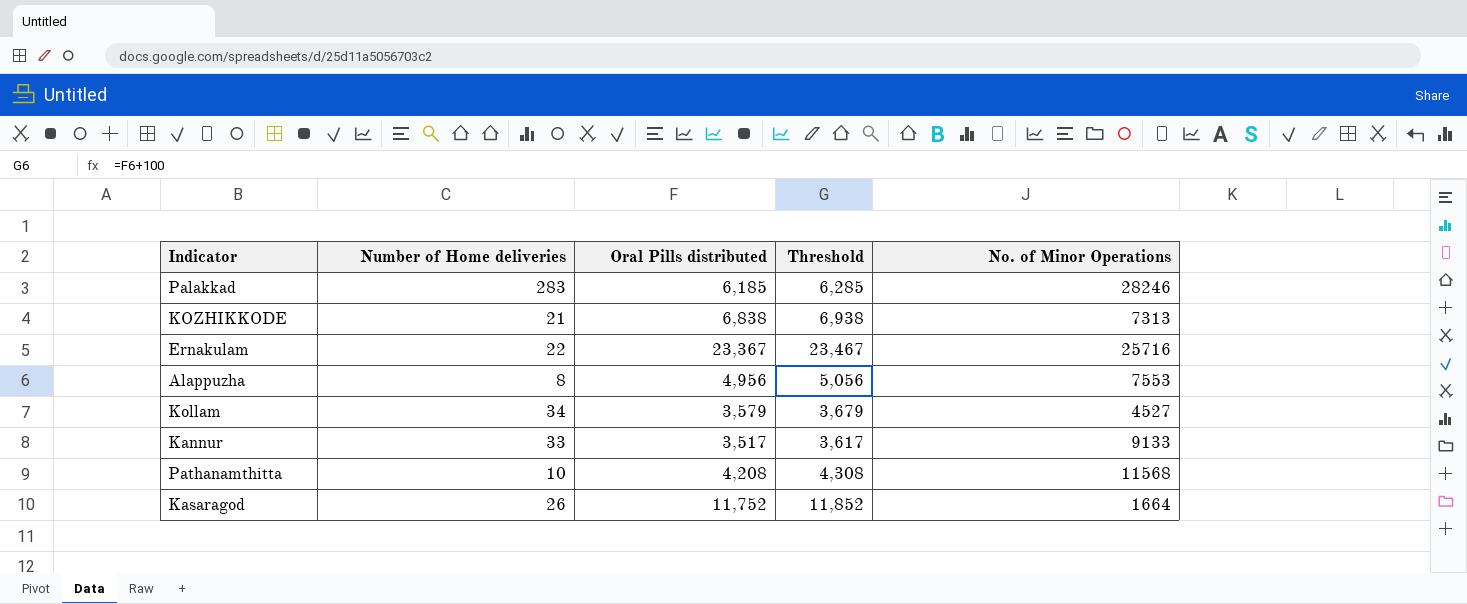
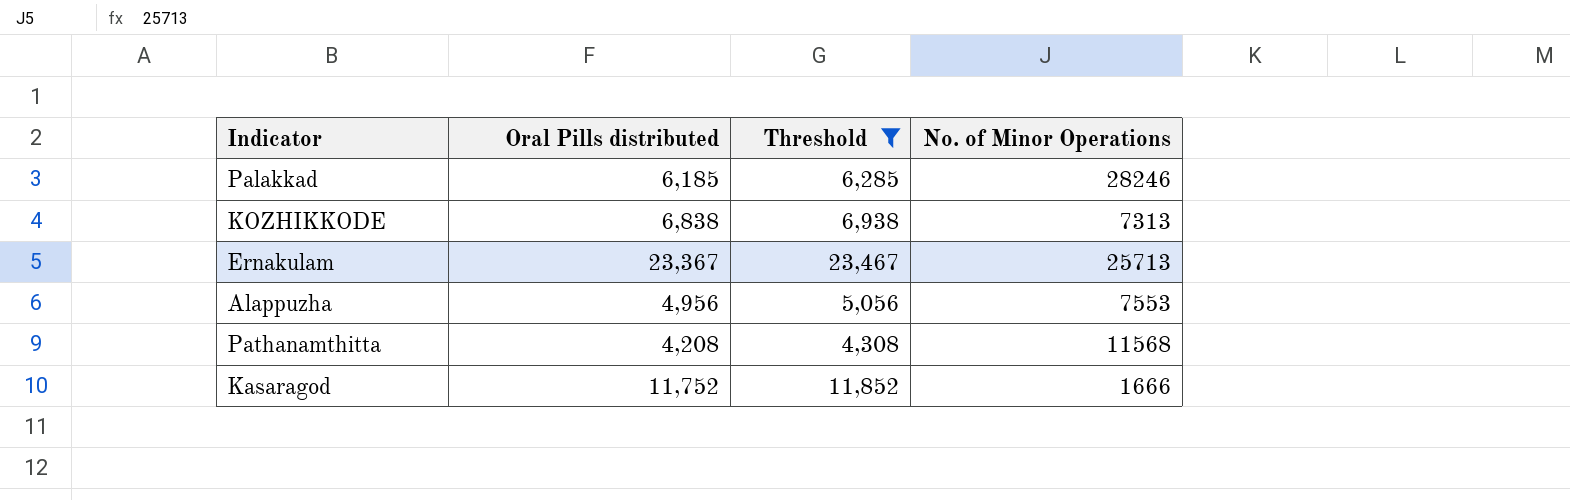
filter: none -> Threshold >= 4,308
column Number of Home deliveries | position: 2 -> none
Ernakulam | No. of Minor Operations: 25716 -> 25713
Kasaragod | No. of Minor Operations: 1664 -> 1666

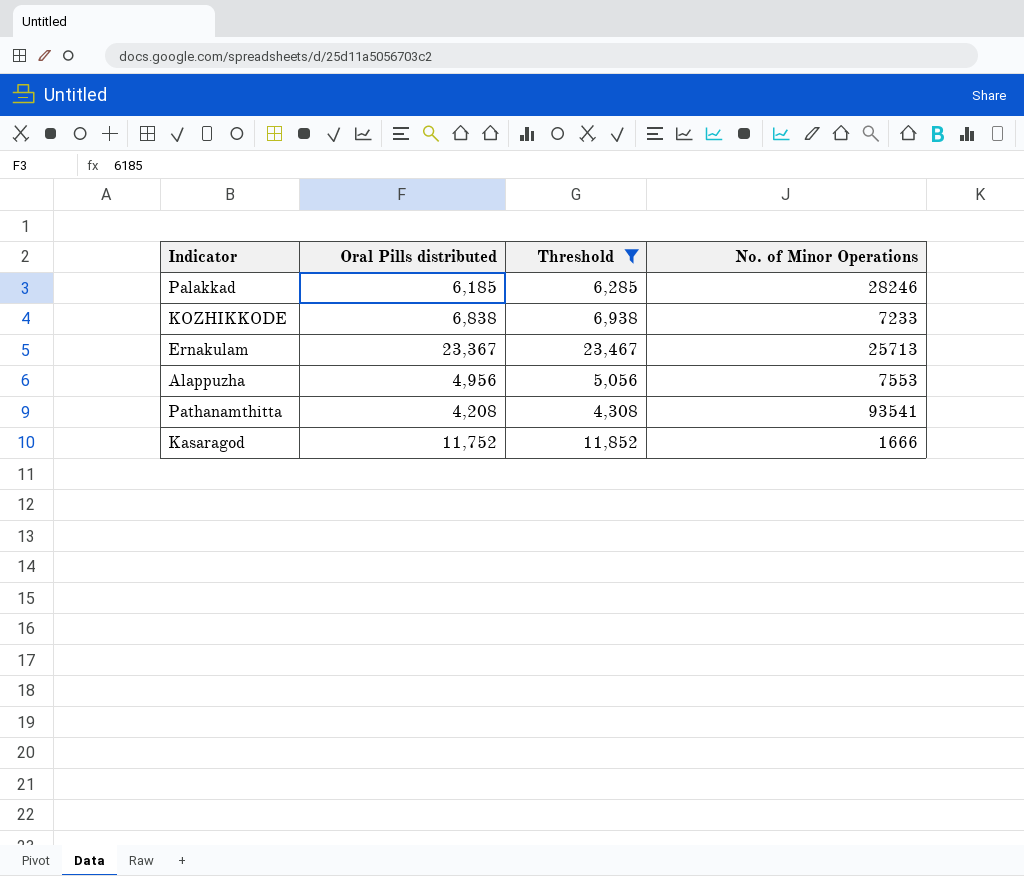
KOZHIKKODE | No. of Minor Operations: 7313 -> 7233
Pathanamthitta | No. of Minor Operations: 11568 -> 93541

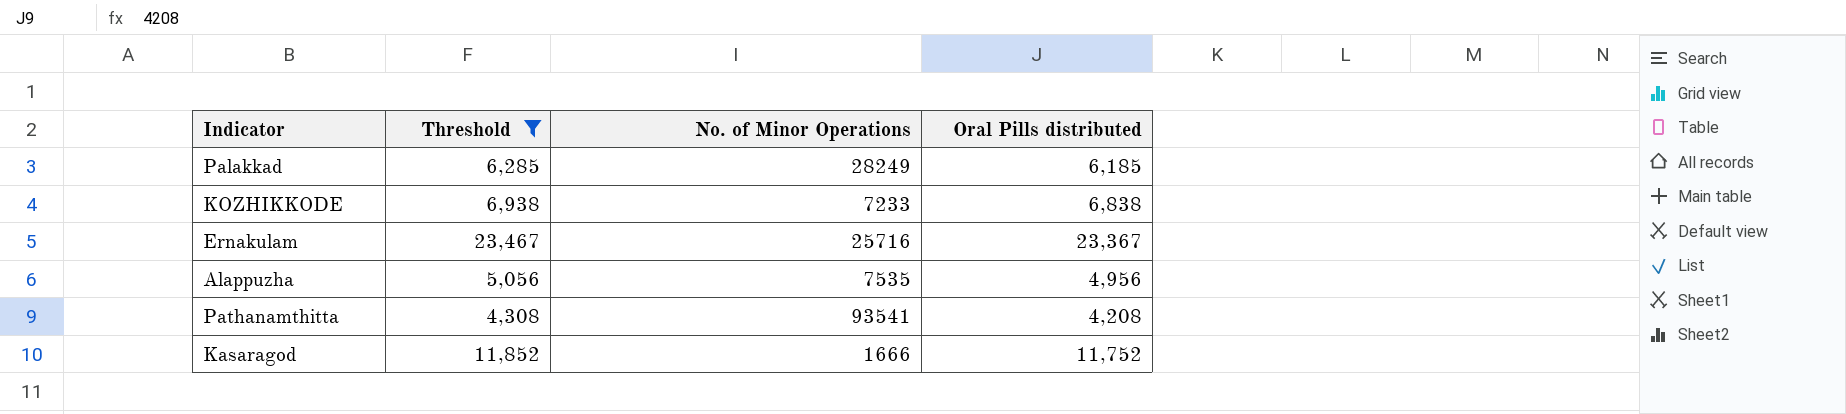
column Oral Pills distributed | position: 2 -> 4
Palakkad | No. of Minor Operations: 28246 -> 28249
Ernakulam | No. of Minor Operations: 25713 -> 25716
Alappuzha | No. of Minor Operations: 7553 -> 7535

